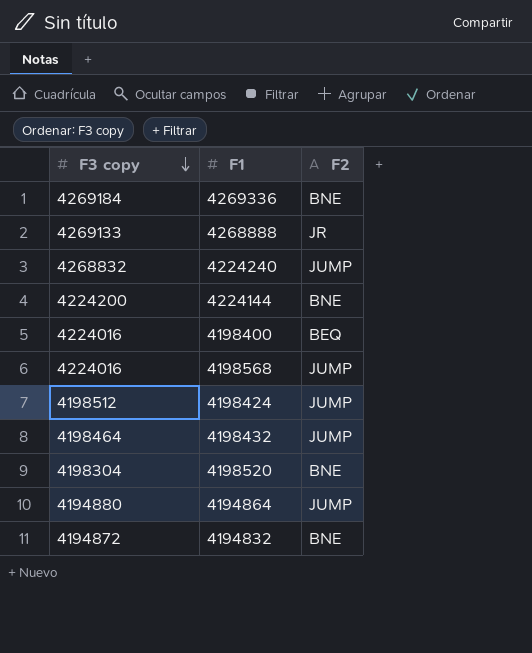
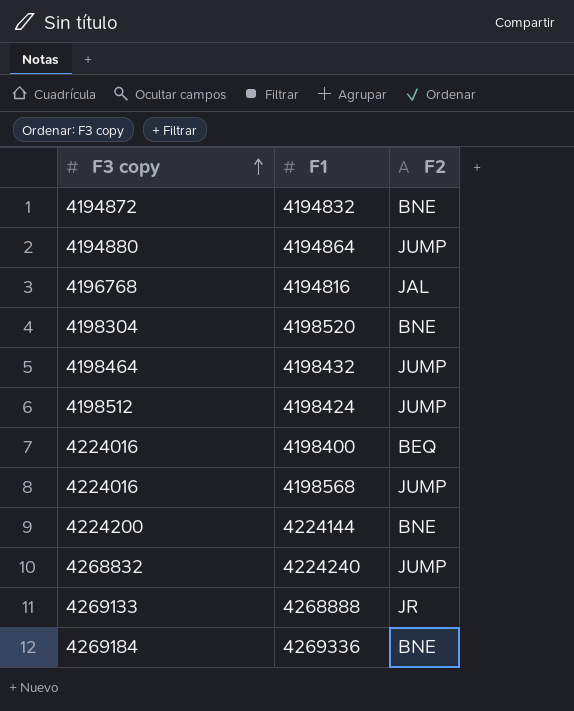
row order: F3 copy descending -> F3 copy ascending
row 4194816: none -> 4196768 | JAL

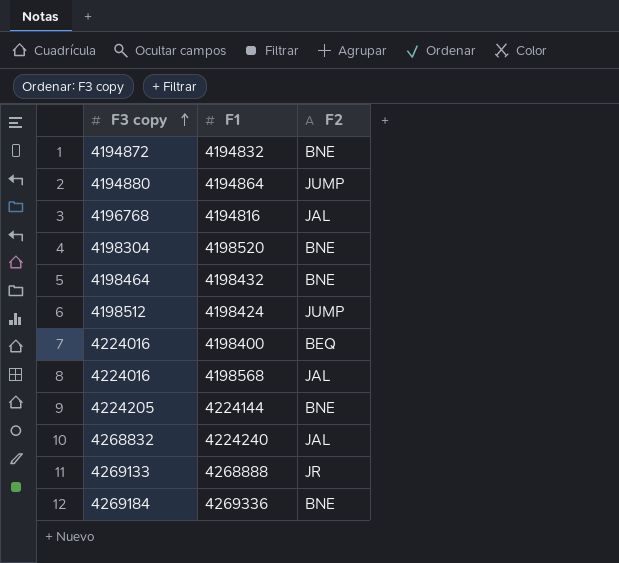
4198432 | F2: JUMP -> BNE
4198568 | F2: JUMP -> JAL
4224144 | F3 copy: 4224200 -> 4224205
4224240 | F2: JUMP -> JAL

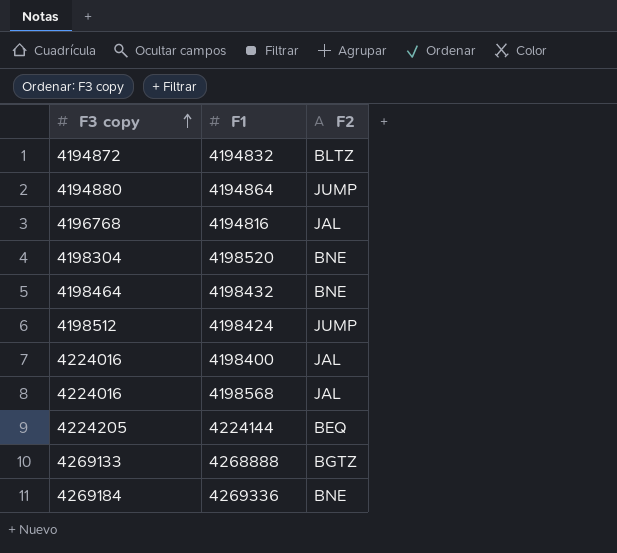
row 4224240: 4268832 | JAL -> none
4194832 | F2: BNE -> BLTZ
4198400 | F2: BEQ -> JAL
4224144 | F2: BNE -> BEQ
4268888 | F2: JR -> BGTZ

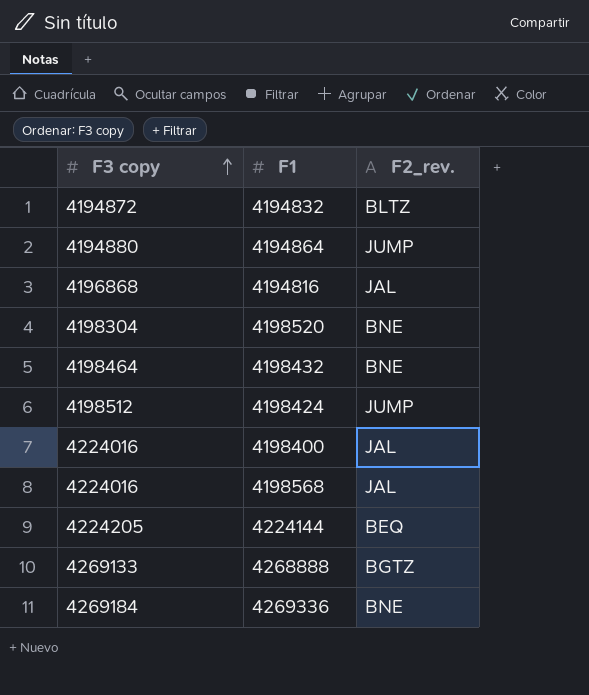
column name: F2 -> F2_rev.
4194816 | F3 copy: 4196768 -> 4196868

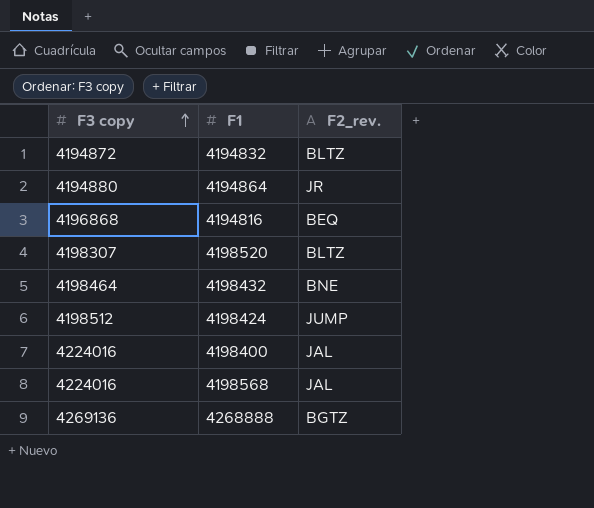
row 4224144: 4224205 | BEQ -> none
row 4269336: 4269184 | BNE -> none
4194864 | F2_rev.: JUMP -> JR
4194816 | F2_rev.: JAL -> BEQ
4198520 | F3 copy: 4198304 -> 4198307
4198520 | F2_rev.: BNE -> BLTZ
4268888 | F3 copy: 4269133 -> 4269136

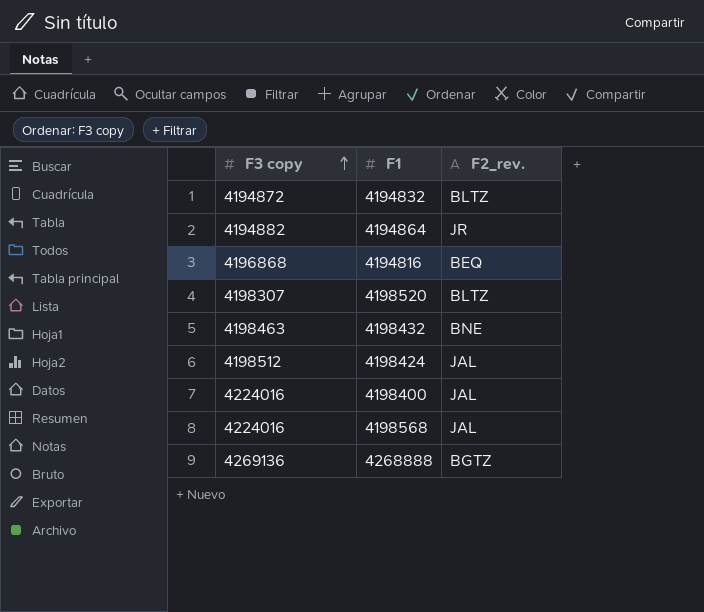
4194864 | F3 copy: 4194880 -> 4194882
4198432 | F3 copy: 4198464 -> 4198463
4198424 | F2_rev.: JUMP -> JAL

